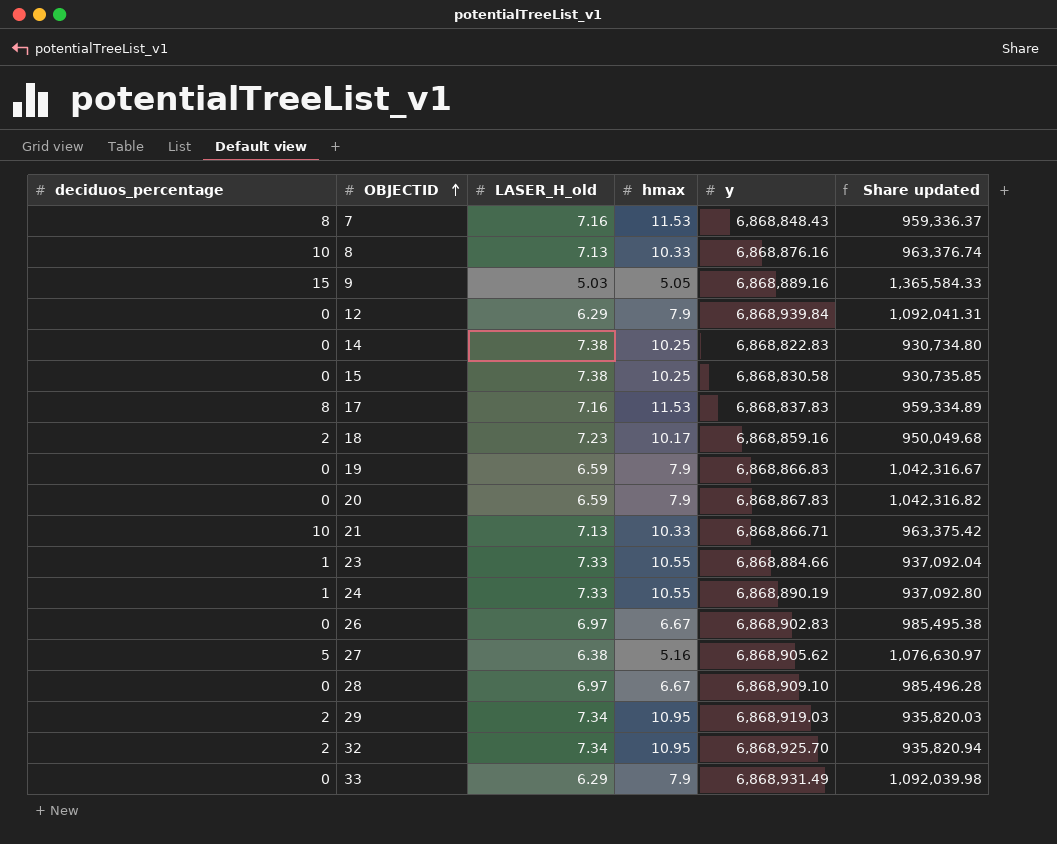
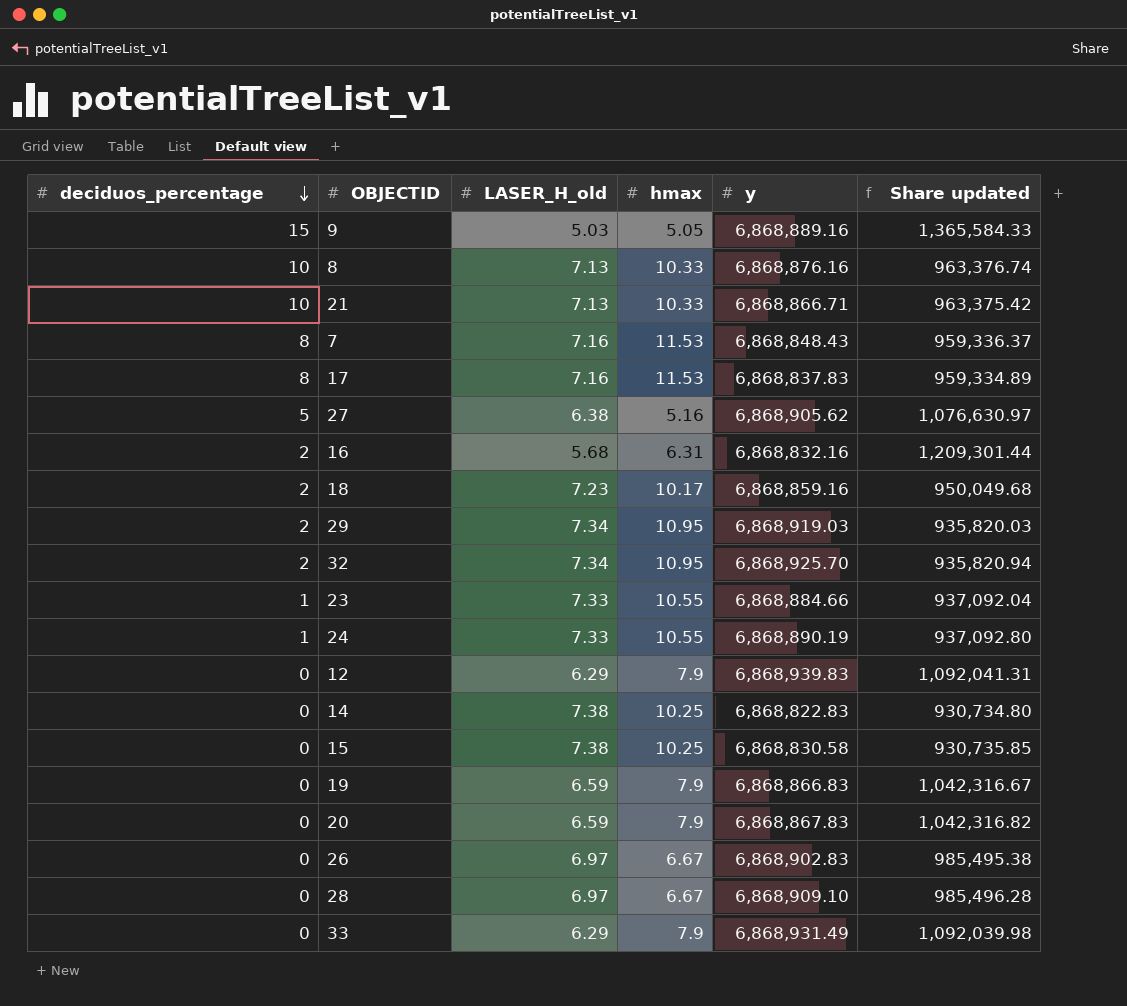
row order: OBJECTID ascending -> deciduos_percentage descending
row 16: none -> 2 | 5.68 | 6.31 | 6,868,832.16 | 1,209,301.44
12 | y: 6,868,939.84 -> 6,868,939.83

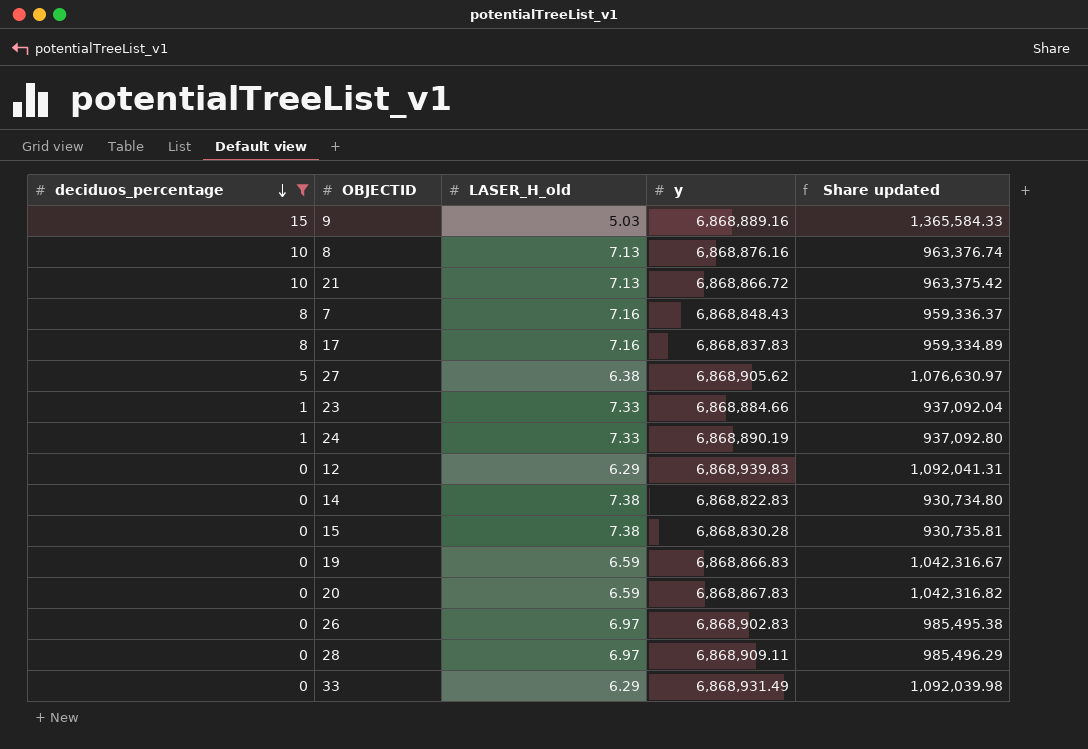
filter: none -> deciduos_percentage != 2
column hmax | position: 4 -> none
21 | y: 6,868,866.71 -> 6,868,866.72
15 | y: 6,868,830.58 -> 6,868,830.28
15 | Share updated: 930,735.85 -> 930,735.81
28 | y: 6,868,909.10 -> 6,868,909.11
28 | Share updated: 985,496.28 -> 985,496.29

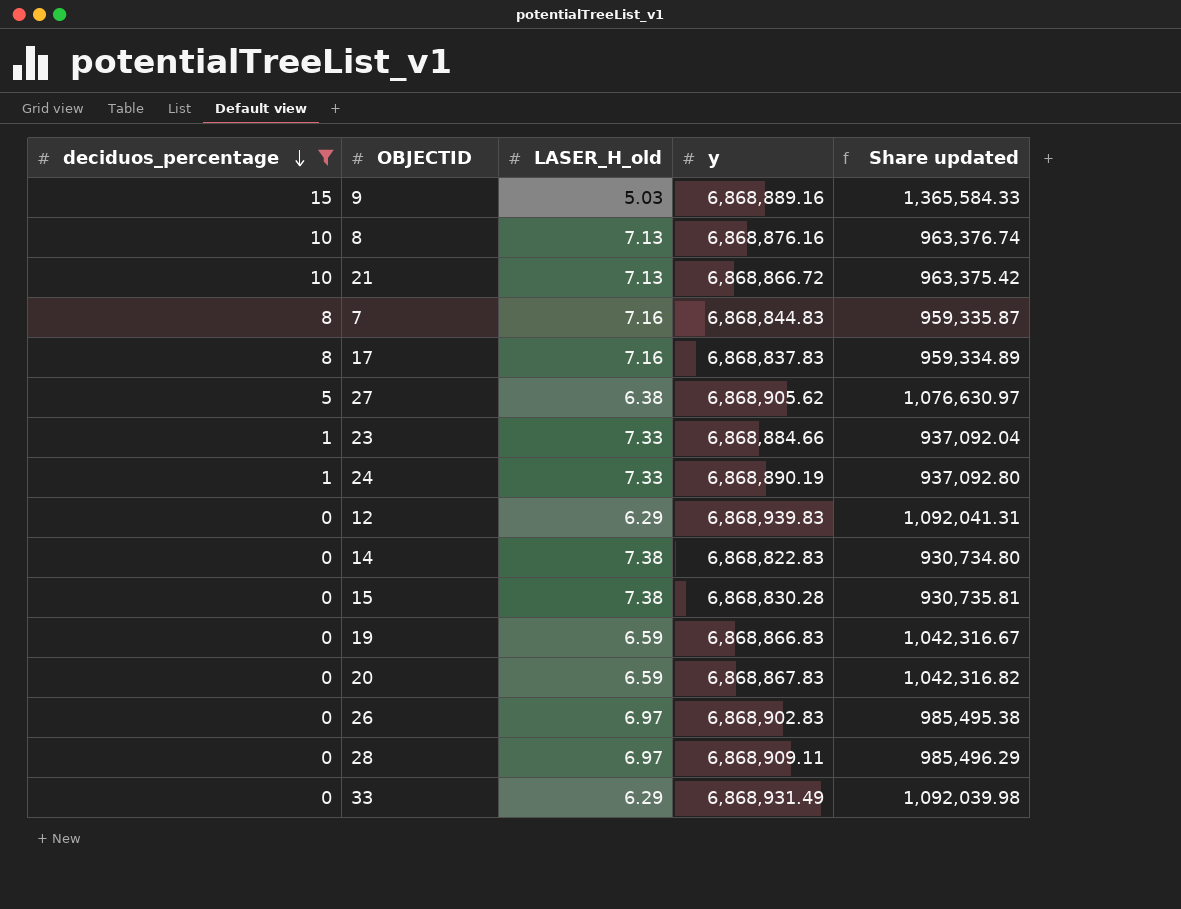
7 | y: 6,868,848.43 -> 6,868,844.83
7 | Share updated: 959,336.37 -> 959,335.87

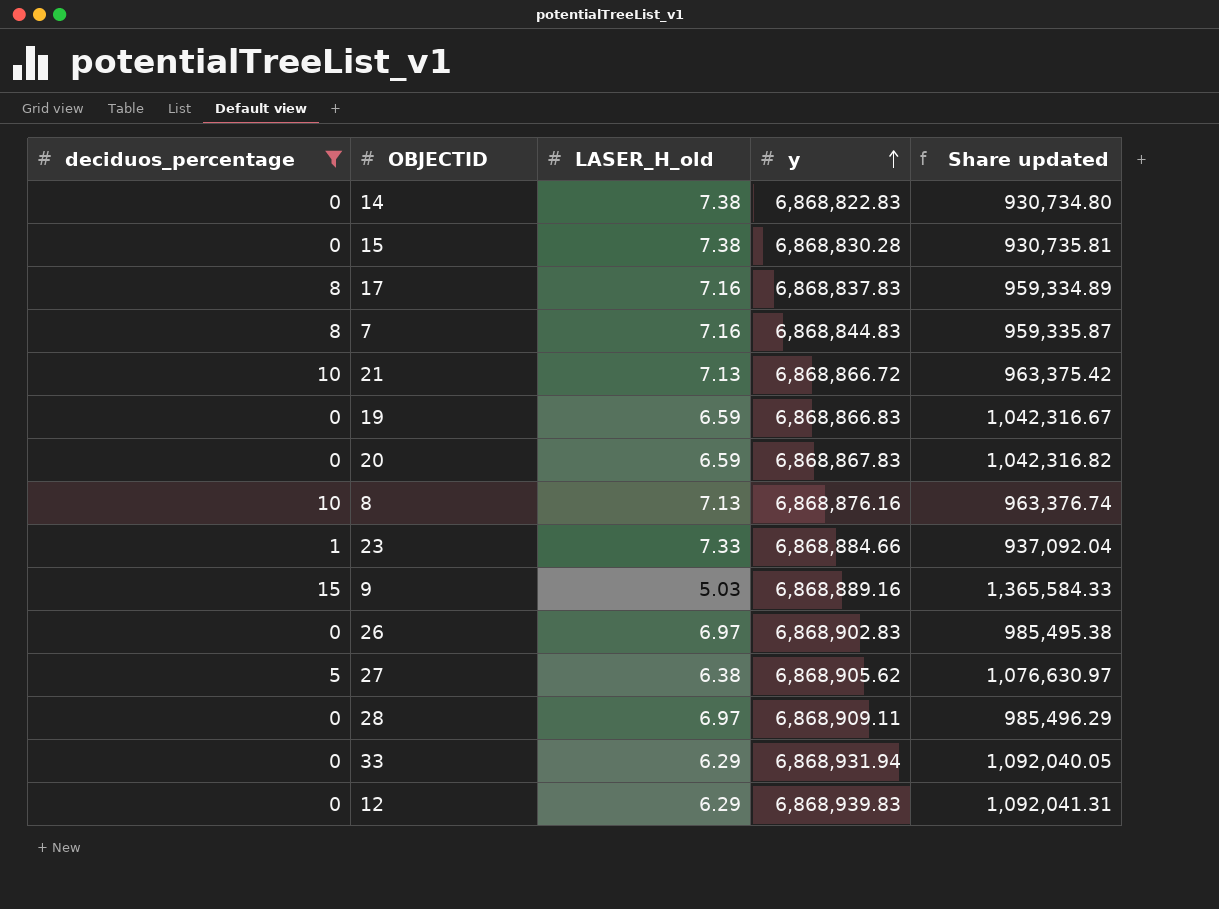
row order: deciduos_percentage descending -> y ascending
row 24: 1 | 7.33 | 6,868,890.19 | 937,092.80 -> none
33 | y: 6,868,931.49 -> 6,868,931.94
33 | Share updated: 1,092,039.98 -> 1,092,040.05

